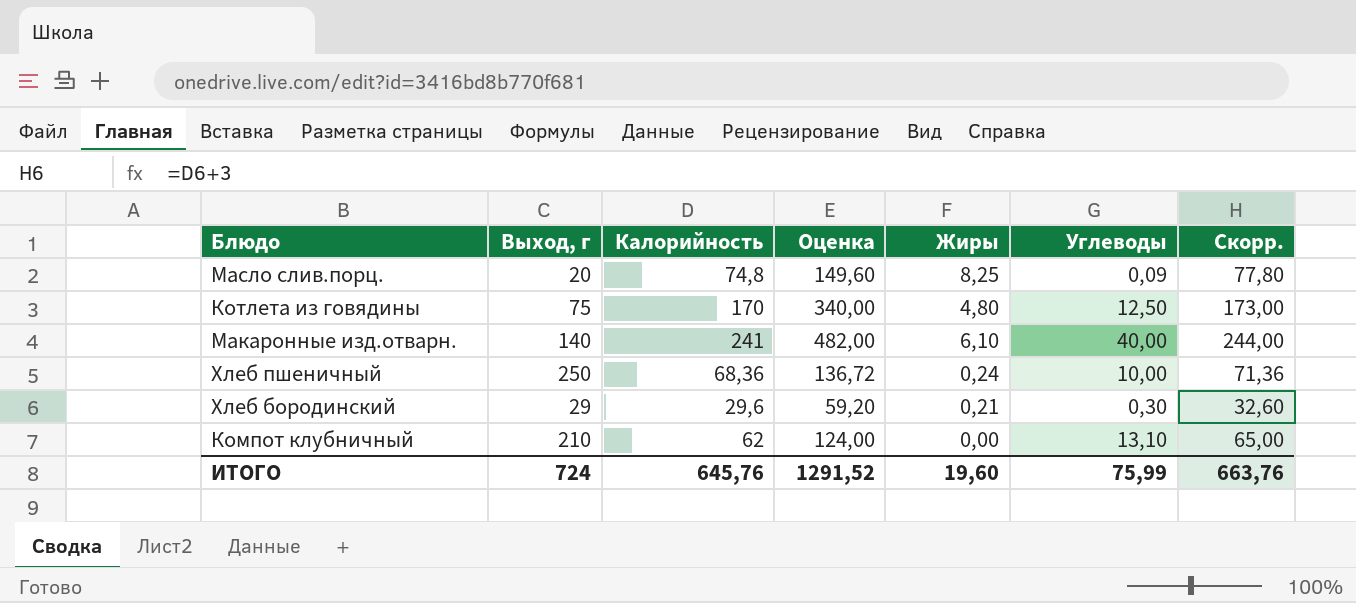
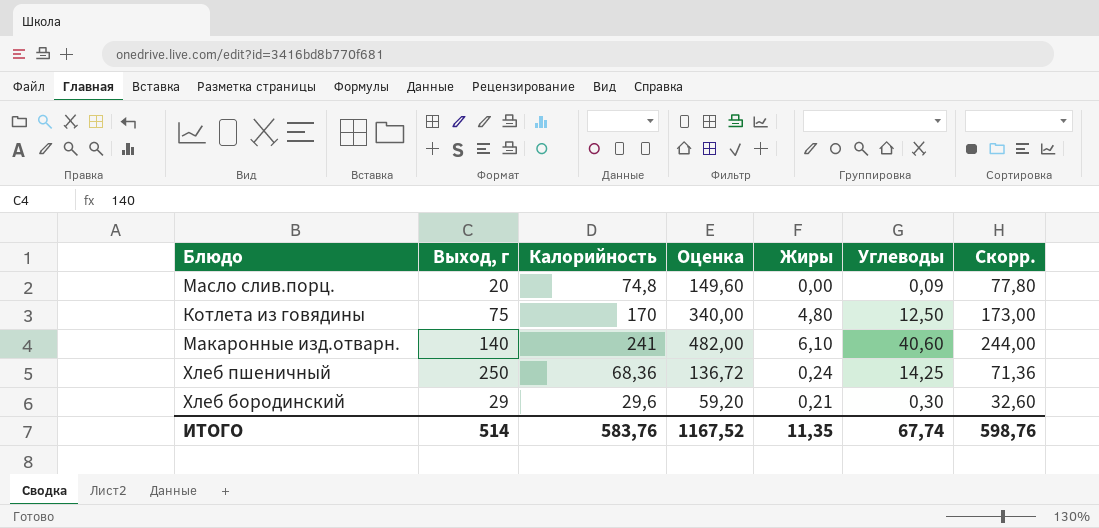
row Компот клубничный: 210 | 62 | 124,00 | 0,00 | 13,10 | 65,00 -> none
Масло слив.порц. | Жиры: 8,25 -> 0,00
Макаронные изд.отварн. | Углеводы: 40,00 -> 40,60
Хлеб пшеничный | Углеводы: 10,00 -> 14,25
ИТОГО | Выход, г: 724 -> 514
ИТОГО | Калорийность: 645,76 -> 583,76
ИТОГО | Оценка: 1291,52 -> 1167,52
ИТОГО | Жиры: 19,60 -> 11,35
ИТОГО | Углеводы: 75,99 -> 67,74
ИТОГО | Скорр.: 663,76 -> 598,76

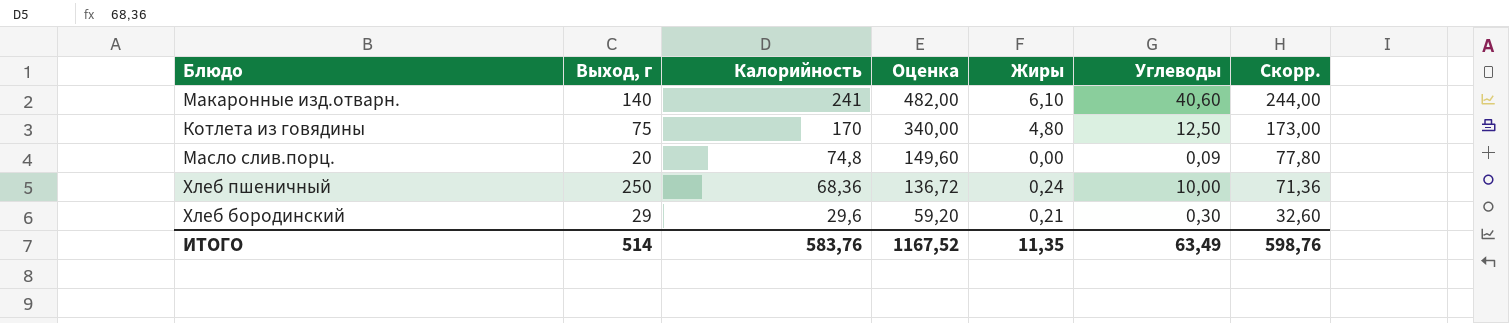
row order: none -> Калорийность descending
Хлеб пшеничный | Углеводы: 14,25 -> 10,00
ИТОГО | Углеводы: 67,74 -> 63,49

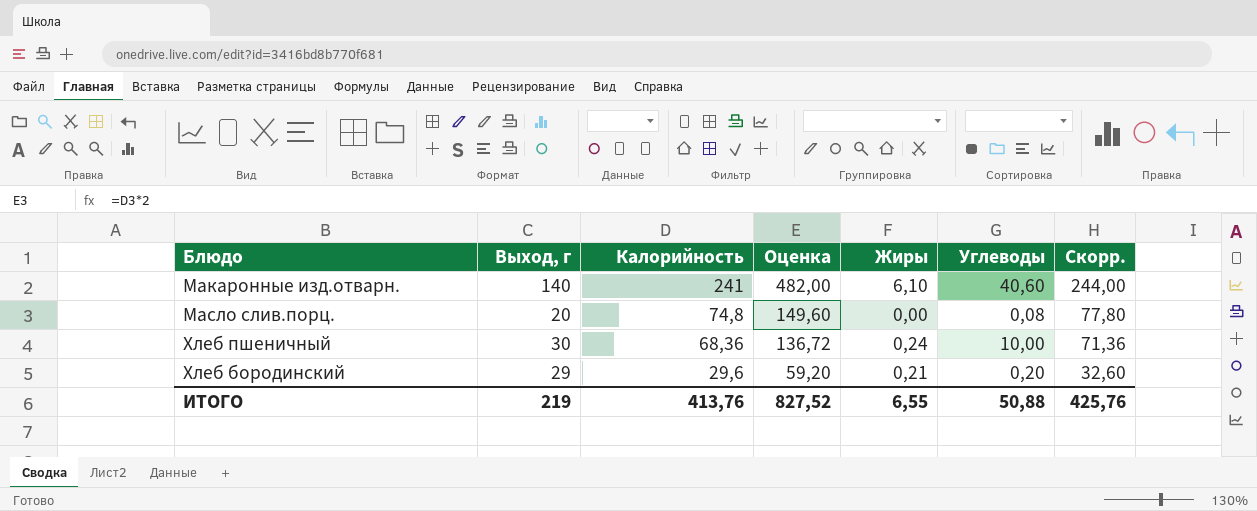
row Котлета из говядины: 75 | 170 | 340,00 | 4,80 | 12,50 | 173,00 -> none
Масло слив.порц. | Углеводы: 0,09 -> 0,08
Хлеб пшеничный | Выход, г: 250 -> 30
Хлеб бородинский | Углеводы: 0,30 -> 0,20
ИТОГО | Выход, г: 514 -> 219
ИТОГО | Калорийность: 583,76 -> 413,76
ИТОГО | Оценка: 1167,52 -> 827,52
ИТОГО | Жиры: 11,35 -> 6,55
ИТОГО | Углеводы: 63,49 -> 50,88
ИТОГО | Скорр.: 598,76 -> 425,76

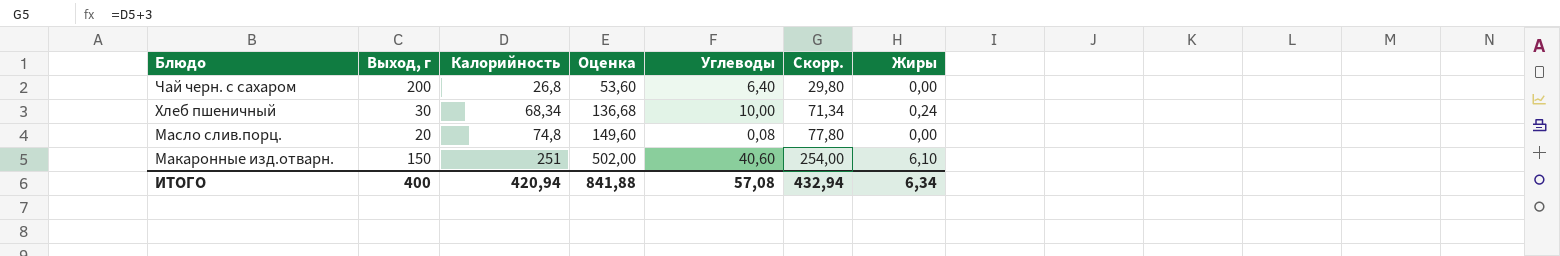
row order: Калорийность descending -> Блюдо descending
column Жиры | position: 5 -> 7
row Хлеб бородинский: 29 | 29,6 | 59,20 | 0,21 | 0,20 | 32,60 -> none
row Чай черн. с сахаром: none -> 200 | 26,8 | 53,60 | 6,40 | 29,80 | 0,00
Хлеб пшеничный | Калорийность: 68,36 -> 68,34
Хлеб пшеничный | Оценка: 136,72 -> 136,68
Хлеб пшеничный | Скорр.: 71,36 -> 71,34
Макаронные изд.отварн. | Выход, г: 140 -> 150
Макаронные изд.отварн. | Калорийность: 241 -> 251
Макаронные изд.отварн. | Оценка: 482,00 -> 502,00
Макаронные изд.отварн. | Скорр.: 244,00 -> 254,00
ИТОГО | Выход, г: 219 -> 400
ИТОГО | Калорийность: 413,76 -> 420,94
ИТОГО | Оценка: 827,52 -> 841,88
ИТОГО | Углеводы: 50,88 -> 57,08
ИТОГО | Скорр.: 425,76 -> 432,94
ИТОГО | Жиры: 6,55 -> 6,34

